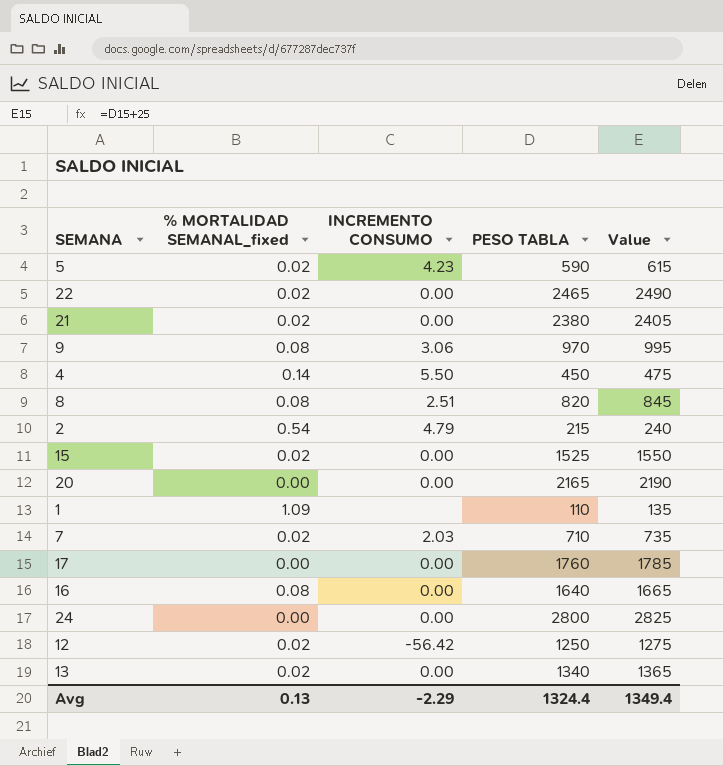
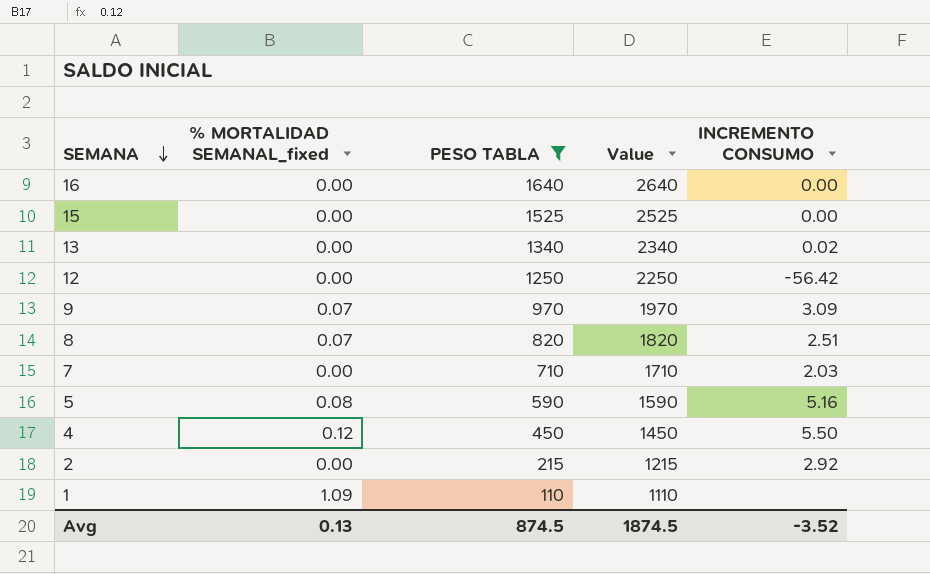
filter: none -> PESO TABLA <= 1640
row order: none -> SEMANA descending
column Value | formula: [PESO TABLA] + 25 -> [PESO TABLA] + 1000
column INCREMENTO CONSUMO | position: 3 -> 5
16 | % MORTALIDAD SEMANAL_fixed: 0.08 -> 0.00
15 | % MORTALIDAD SEMANAL_fixed: 0.02 -> 0.00
13 | % MORTALIDAD SEMANAL_fixed: 0.02 -> 0.00
13 | INCREMENTO CONSUMO: 0.00 -> 0.02
12 | % MORTALIDAD SEMANAL_fixed: 0.02 -> 0.00
9 | % MORTALIDAD SEMANAL_fixed: 0.08 -> 0.07
9 | INCREMENTO CONSUMO: 3.06 -> 3.09
8 | % MORTALIDAD SEMANAL_fixed: 0.08 -> 0.07
7 | % MORTALIDAD SEMANAL_fixed: 0.02 -> 0.00
5 | % MORTALIDAD SEMANAL_fixed: 0.02 -> 0.08
5 | INCREMENTO CONSUMO: 4.23 -> 5.16
4 | % MORTALIDAD SEMANAL_fixed: 0.14 -> 0.12
2 | % MORTALIDAD SEMANAL_fixed: 0.54 -> 0.00
2 | INCREMENTO CONSUMO: 4.79 -> 2.92
Avg | PESO TABLA: 1324.4 -> 874.5
Avg | Value: 1349.4 -> 1874.5
Avg | INCREMENTO CONSUMO: -2.29 -> -3.52

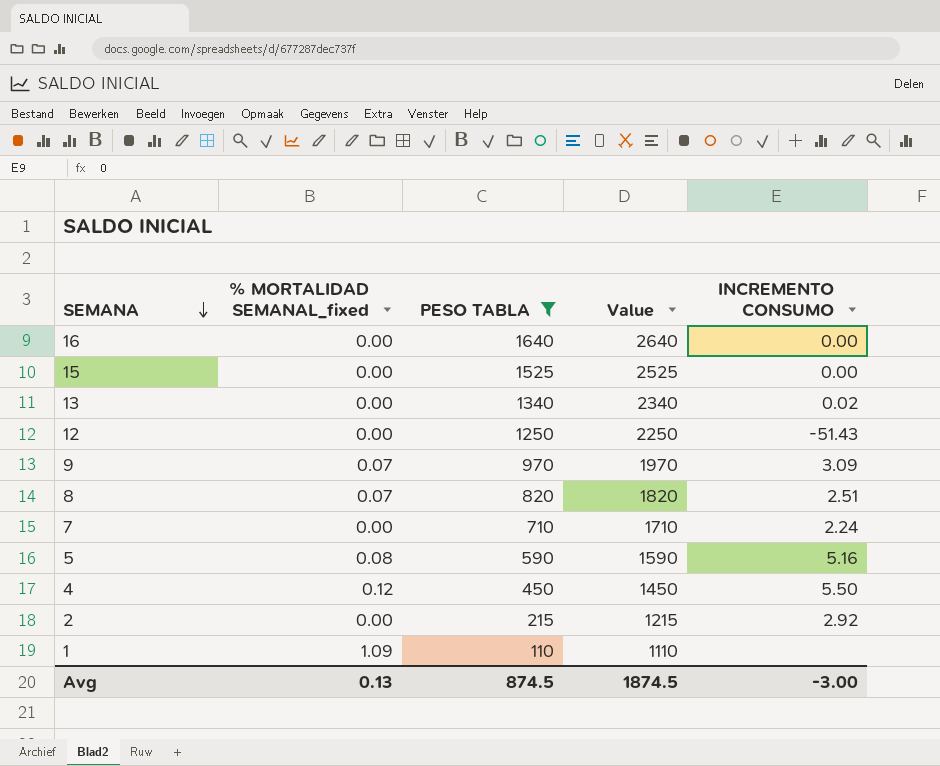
12 | INCREMENTO CONSUMO: -56.42 -> -51.43
7 | INCREMENTO CONSUMO: 2.03 -> 2.24
Avg | INCREMENTO CONSUMO: -3.52 -> -3.00

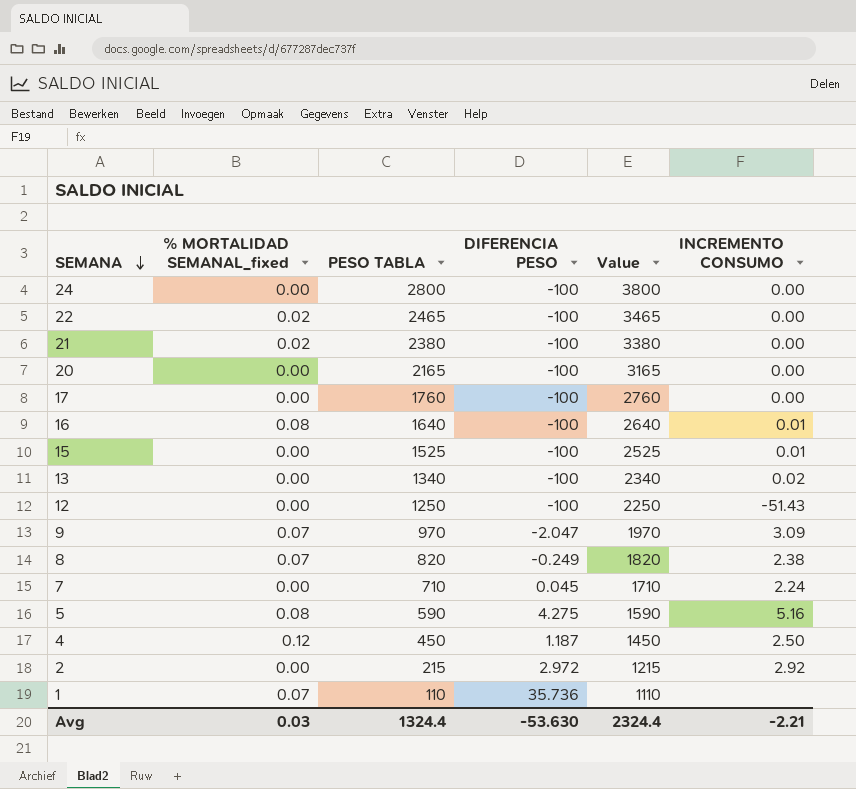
filter: PESO TABLA <= 1640 -> none
column DIFERENCIA PESO | position: none -> 4
16 | % MORTALIDAD SEMANAL_fixed: 0.00 -> 0.08
16 | INCREMENTO CONSUMO: 0.00 -> 0.01
15 | INCREMENTO CONSUMO: 0.00 -> 0.01
8 | INCREMENTO CONSUMO: 2.51 -> 2.38
4 | INCREMENTO CONSUMO: 5.50 -> 2.50
1 | % MORTALIDAD SEMANAL_fixed: 1.09 -> 0.07
Avg | % MORTALIDAD SEMANAL_fixed: 0.13 -> 0.03
Avg | PESO TABLA: 874.5 -> 1324.4
Avg | Value: 1874.5 -> 2324.4
Avg | INCREMENTO CONSUMO: -3.00 -> -2.21

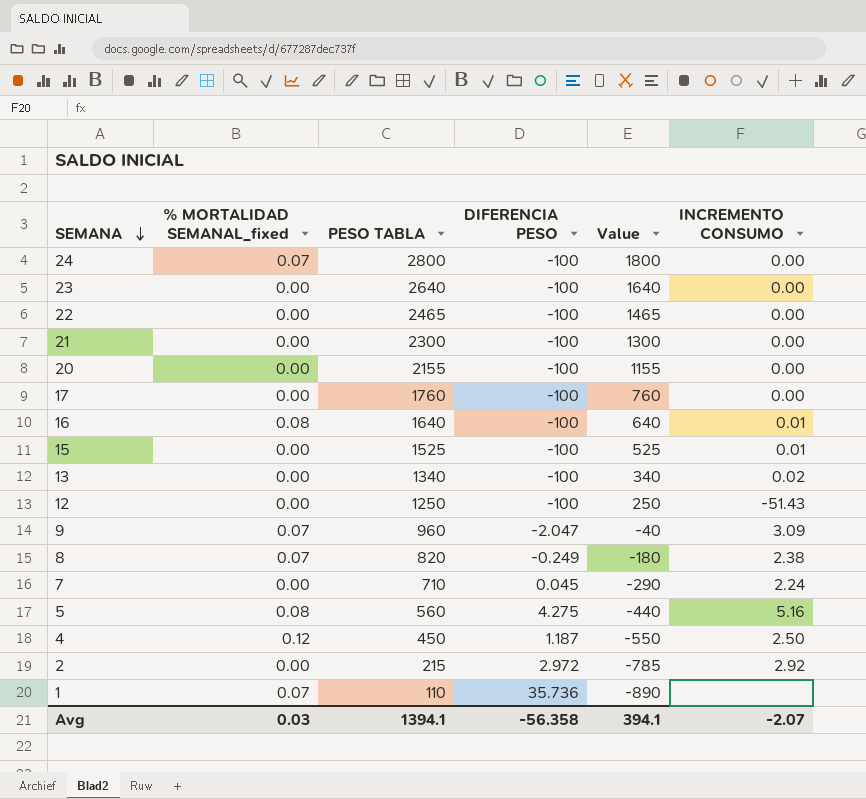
column Value | formula: [PESO TABLA] + 1000 -> [PESO TABLA] - 1000
24 | % MORTALIDAD SEMANAL_fixed: 0.00 -> 0.07
row 23: none -> 0.00 | 2640 | -100 | 1640 | 0.00
22 | % MORTALIDAD SEMANAL_fixed: 0.02 -> 0.00
21 | % MORTALIDAD SEMANAL_fixed: 0.02 -> 0.00
21 | PESO TABLA: 2380 -> 2300
20 | PESO TABLA: 2165 -> 2155
9 | PESO TABLA: 970 -> 960
5 | PESO TABLA: 590 -> 560
Avg | PESO TABLA: 1324.4 -> 1394.1
Avg | DIFERENCIA PESO: -53.630 -> -56.358
Avg | Value: 2324.4 -> 394.1
Avg | INCREMENTO CONSUMO: -2.21 -> -2.07

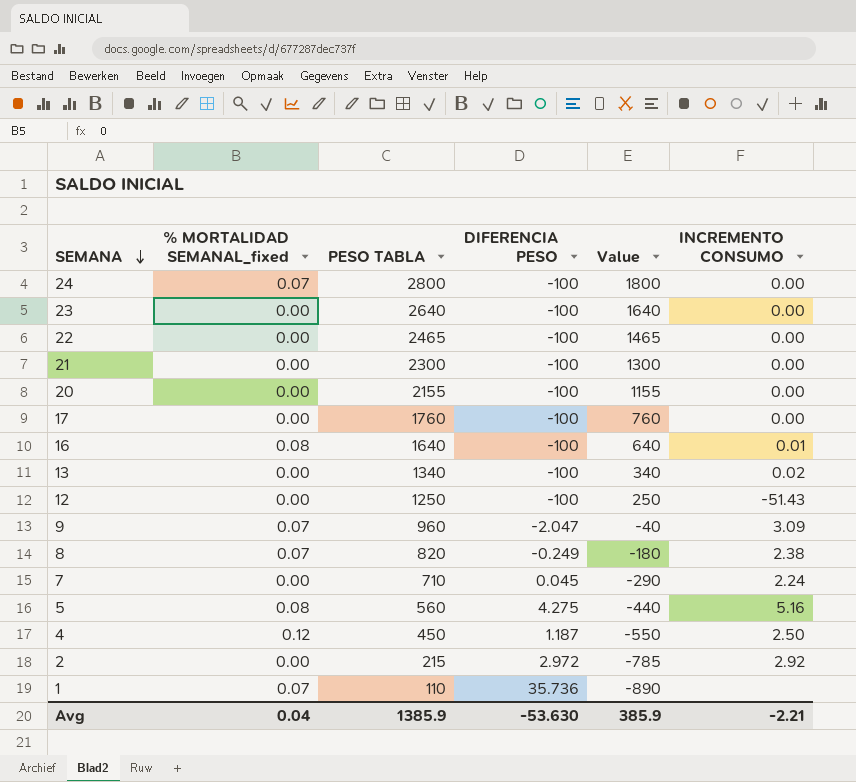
row 15: 0.00 | 1525 | -100 | 525 | 0.01 -> none
Avg | % MORTALIDAD SEMANAL_fixed: 0.03 -> 0.04
Avg | PESO TABLA: 1394.1 -> 1385.9
Avg | DIFERENCIA PESO: -56.358 -> -53.630
Avg | Value: 394.1 -> 385.9
Avg | INCREMENTO CONSUMO: -2.07 -> -2.21

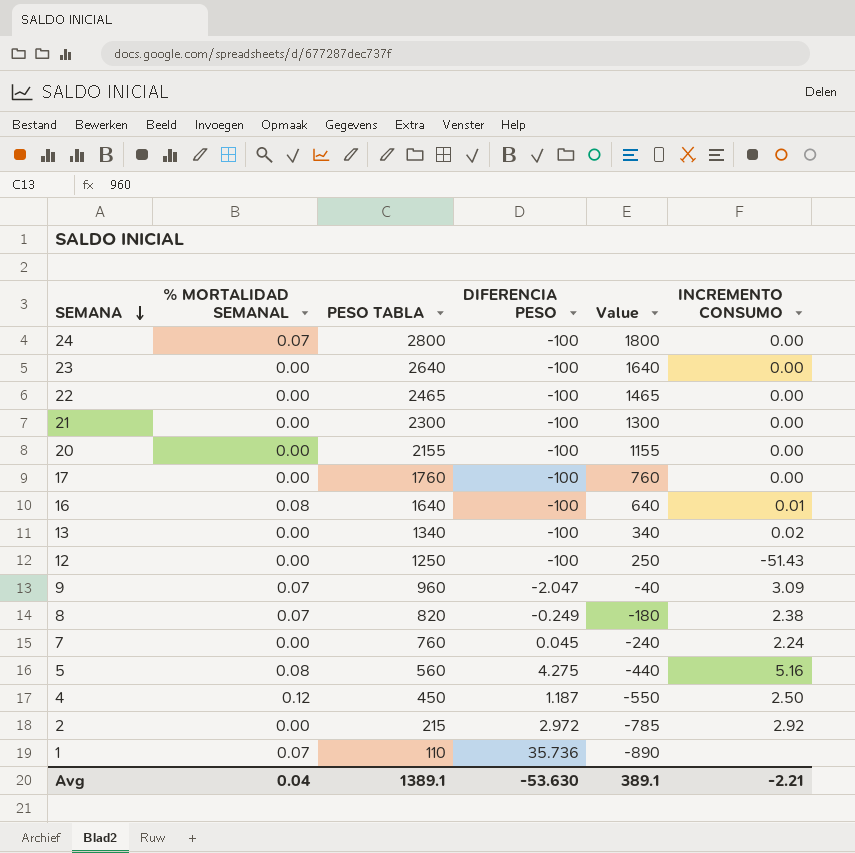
column name: % MORTALIDAD SEMANAL_fixed -> % MORTALIDAD SEMANAL
7 | PESO TABLA: 710 -> 760
7 | Value: -290 -> -240
Avg | PESO TABLA: 1385.9 -> 1389.1
Avg | Value: 385.9 -> 389.1

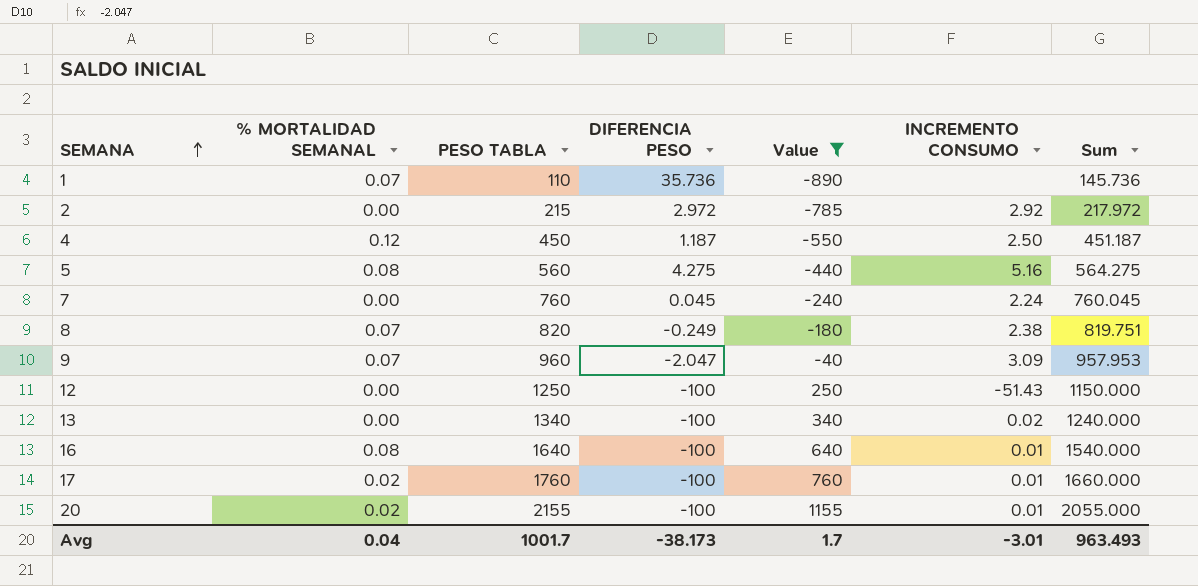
filter: none -> Value <= 1155
row order: SEMANA descending -> SEMANA ascending
column Sum | formula: none -> [PESO TABLA] + [DIFERENCIA PESO]
17 | % MORTALIDAD SEMANAL: 0.00 -> 0.02
17 | INCREMENTO CONSUMO: 0.00 -> 0.01
20 | % MORTALIDAD SEMANAL: 0.00 -> 0.02
20 | INCREMENTO CONSUMO: 0.00 -> 0.01
Avg | PESO TABLA: 1389.1 -> 1001.7
Avg | DIFERENCIA PESO: -53.630 -> -38.173
Avg | Value: 389.1 -> 1.7
Avg | INCREMENTO CONSUMO: -2.21 -> -3.01

